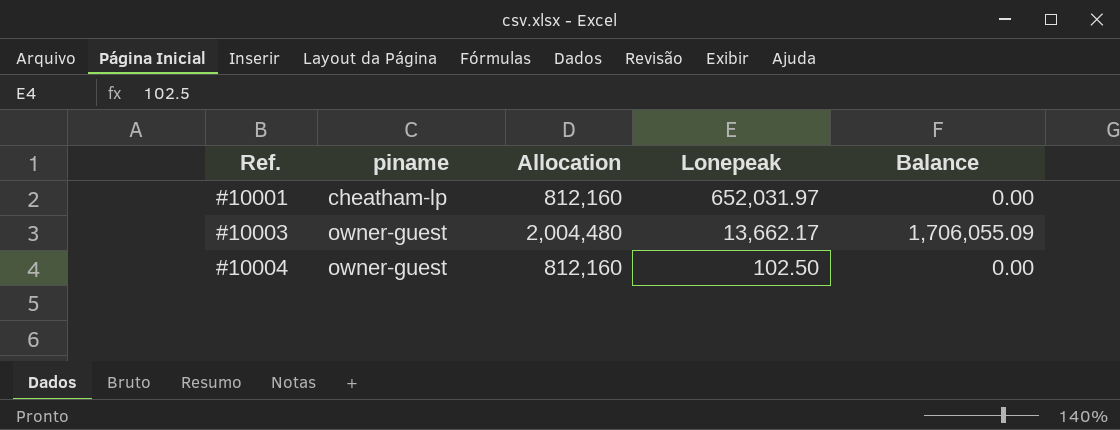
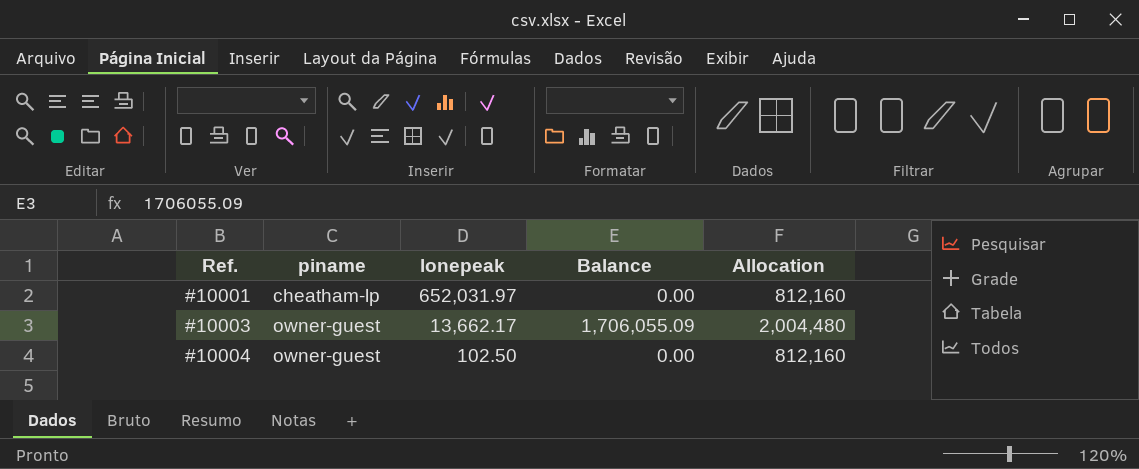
column name: Lonepeak -> lonepeak
column Allocation | position: 3 -> 5

